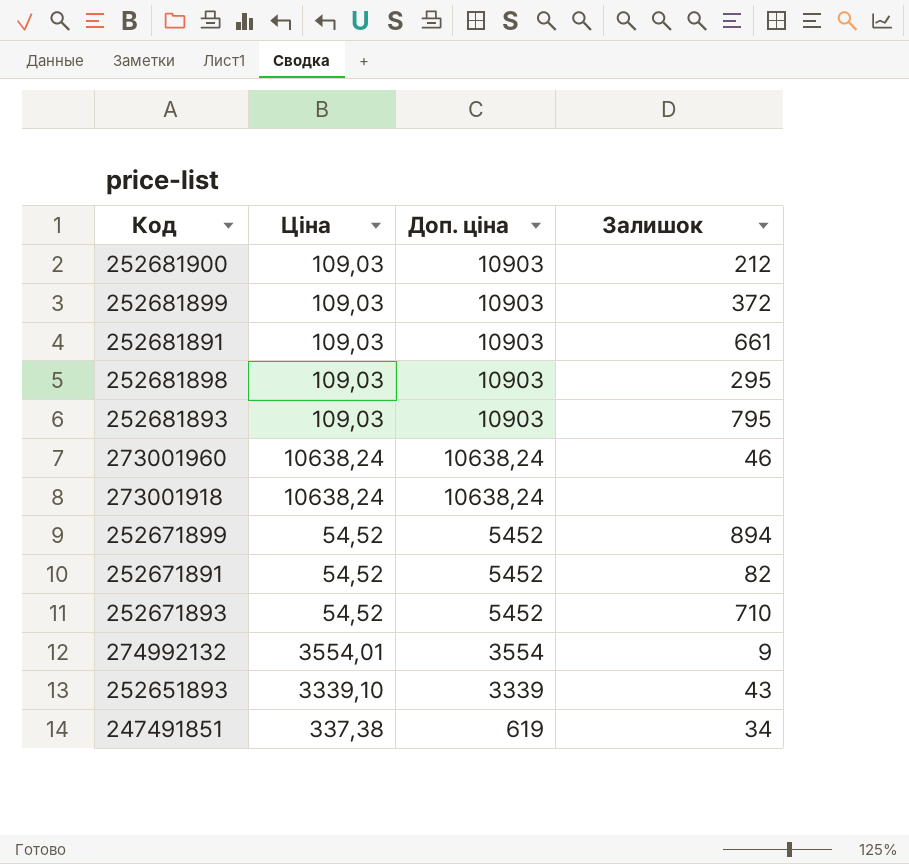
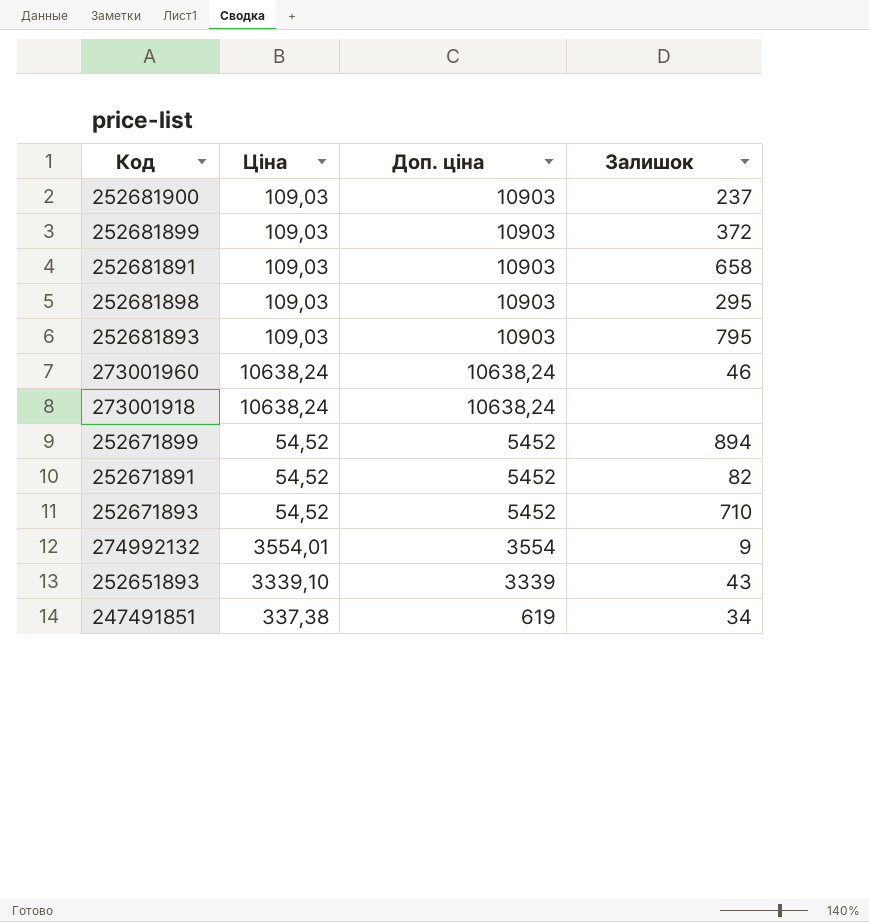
252681900 | Залишок: 212 -> 237
252681891 | Залишок: 661 -> 658

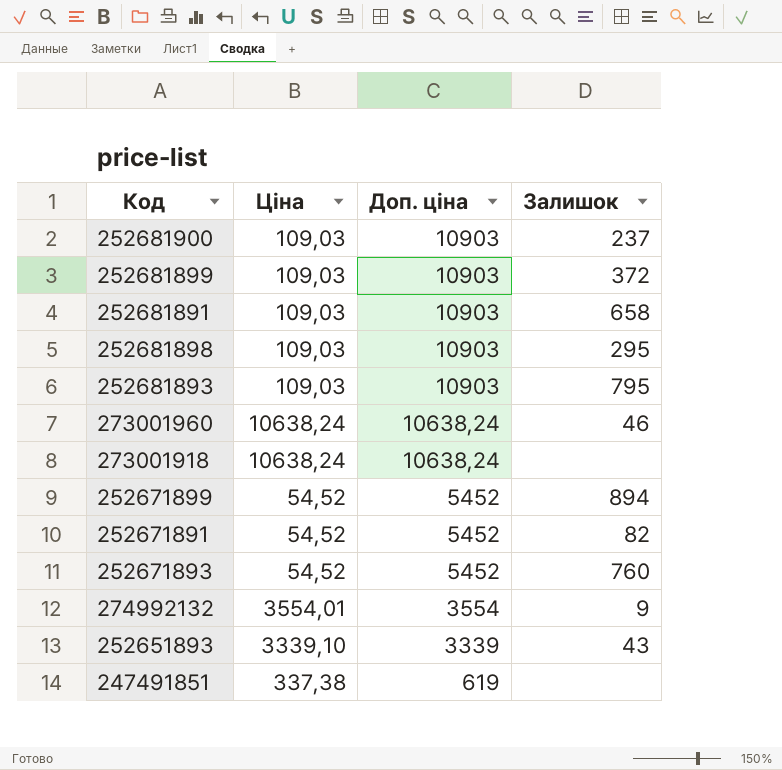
252671893 | Залишок: 710 -> 760
247491851 | Залишок: 34 -> none

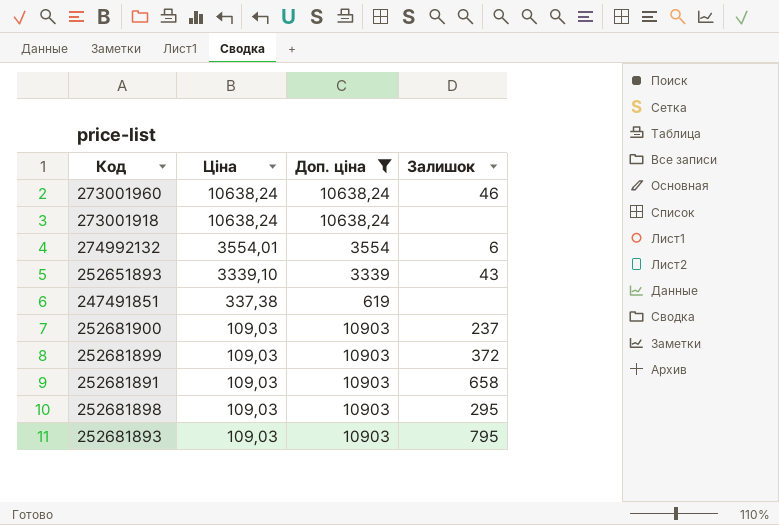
filter: none -> Доп. ціна != 5452
row order: Доп. ціна descending -> Ціна descending
274992132 | Залишок: 9 -> 6

